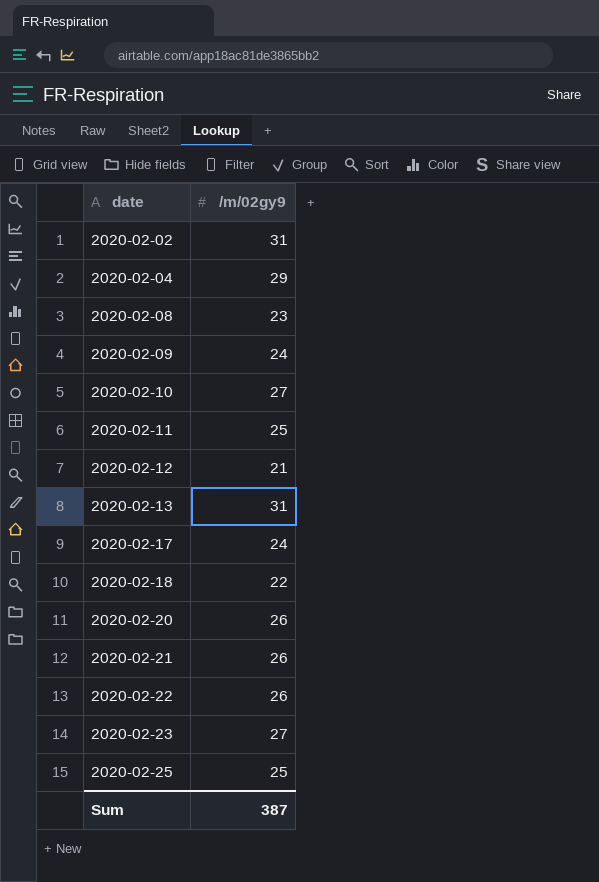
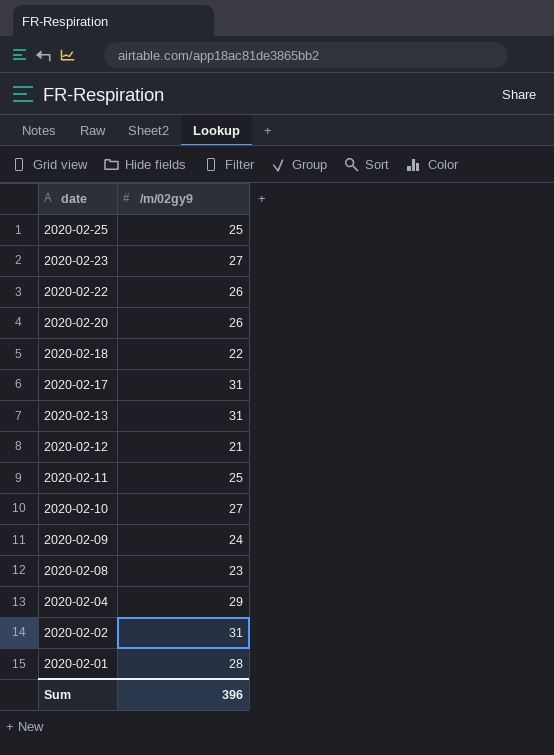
row order: date ascending -> date descending
row 2020-02-21: 26 -> none
2020-02-17 | /m/02gy9: 24 -> 31
row 2020-02-01: none -> 28
Sum | /m/02gy9: 387 -> 396

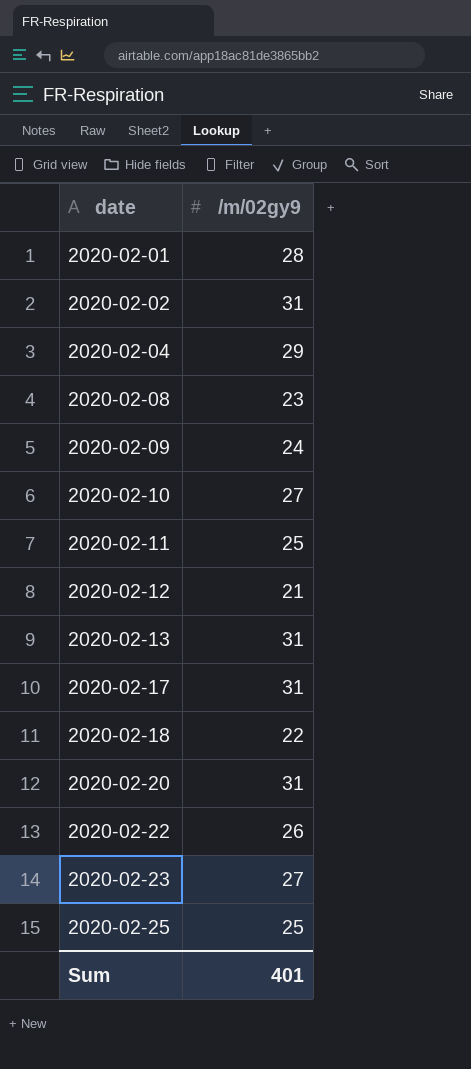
row order: date descending -> date ascending
2020-02-20 | /m/02gy9: 26 -> 31
Sum | /m/02gy9: 396 -> 401

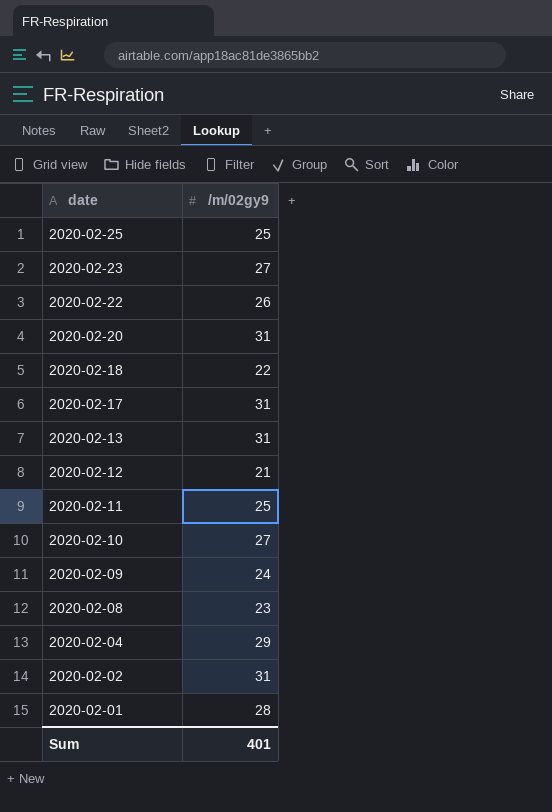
row order: date ascending -> date descending

